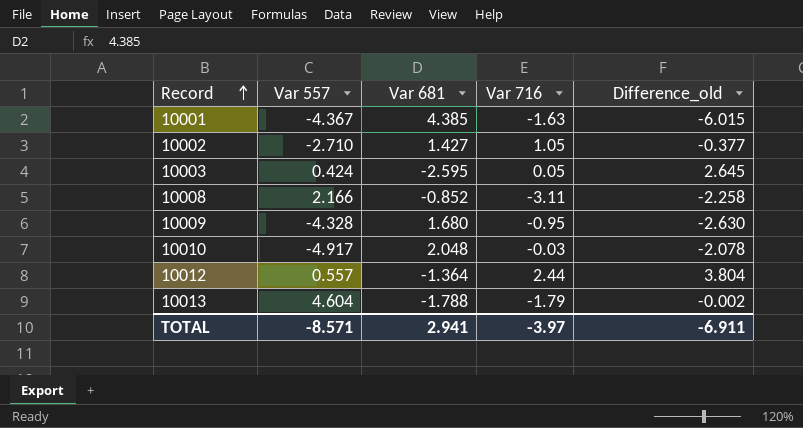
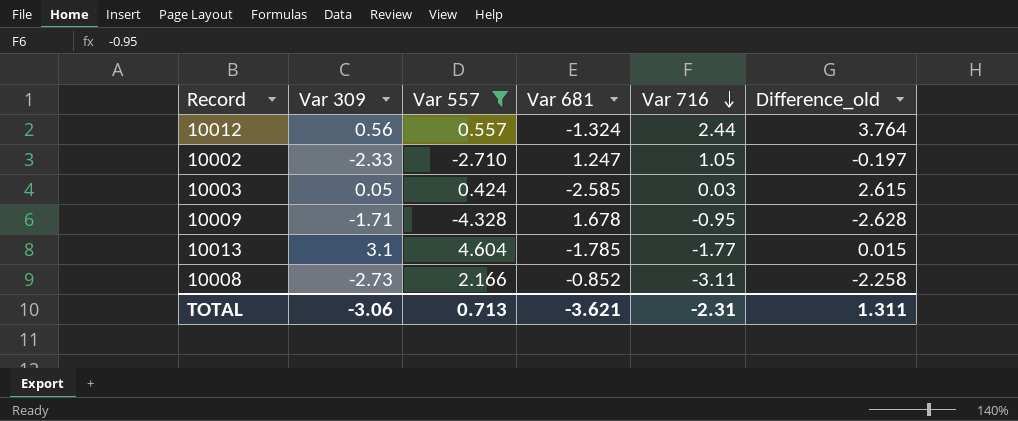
filter: none -> Var 557 >= -4.328
row order: Record ascending -> Var 716 descending
column Var 309 | position: none -> 2
10012 | Var 681: -1.364 -> -1.324
10012 | Difference_old: 3.804 -> 3.764
10002 | Var 681: 1.427 -> 1.247
10002 | Difference_old: -0.377 -> -0.197
10003 | Var 681: -2.595 -> -2.585
10003 | Var 716: 0.05 -> 0.03
10003 | Difference_old: 2.645 -> 2.615
10009 | Var 681: 1.680 -> 1.678
10009 | Difference_old: -2.630 -> -2.628
10013 | Var 681: -1.788 -> -1.785
10013 | Var 716: -1.79 -> -1.77
10013 | Difference_old: -0.002 -> 0.015
TOTAL | Var 557: -8.571 -> 0.713
TOTAL | Var 681: 2.941 -> -3.621
TOTAL | Var 716: -3.97 -> -2.31
TOTAL | Difference_old: -6.911 -> 1.311

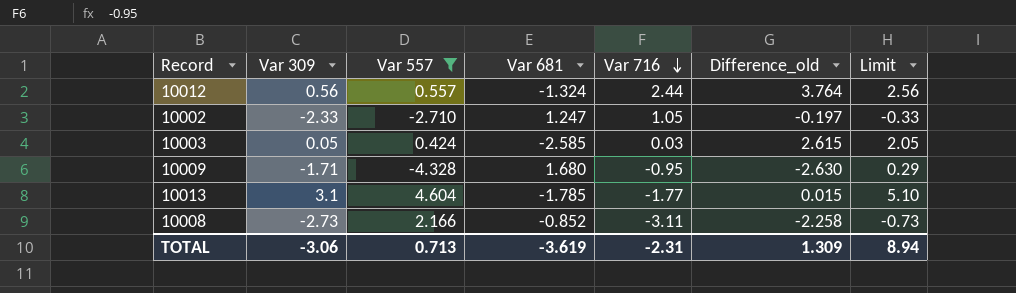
column Limit | formula: none -> [Var 309] + 2
10009 | Var 681: 1.678 -> 1.680
10009 | Difference_old: -2.628 -> -2.630
TOTAL | Var 681: -3.621 -> -3.619
TOTAL | Difference_old: 1.311 -> 1.309

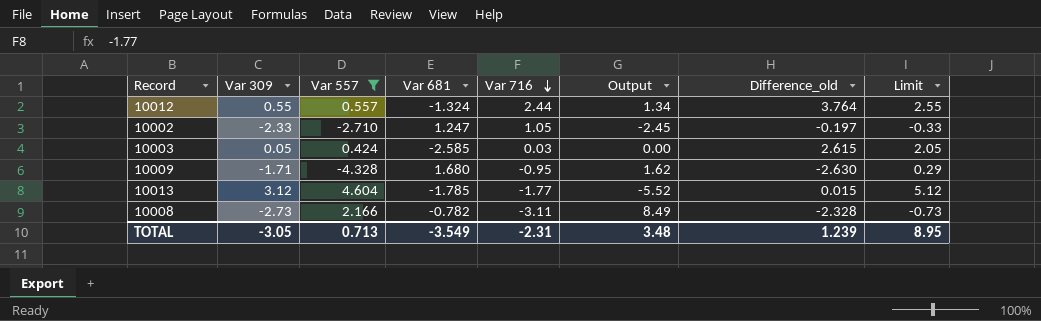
column Output | formula: none -> [Var 309] * [Var 716]
10012 | Var 309: 0.56 -> 0.55
10012 | Limit: 2.56 -> 2.55
10013 | Var 309: 3.1 -> 3.12
10013 | Limit: 5.10 -> 5.12
10008 | Var 681: -0.852 -> -0.782
10008 | Difference_old: -2.258 -> -2.328
TOTAL | Var 309: -3.06 -> -3.05
TOTAL | Var 681: -3.619 -> -3.549
TOTAL | Difference_old: 1.309 -> 1.239
TOTAL | Limit: 8.94 -> 8.95

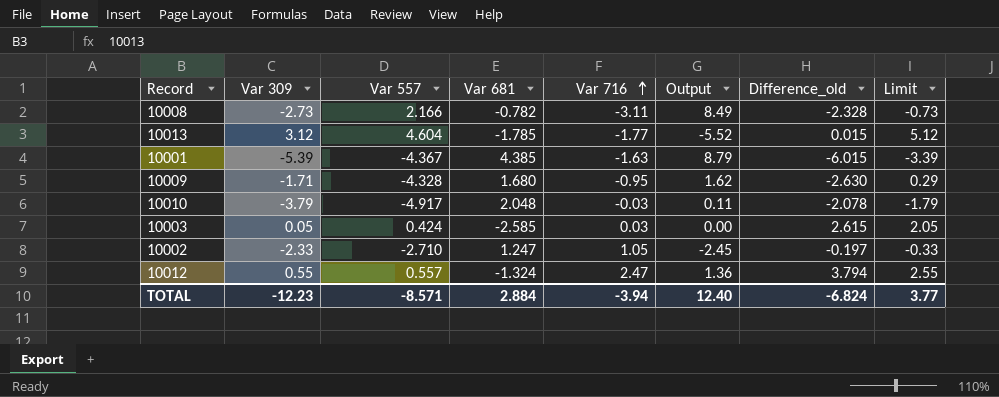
filter: Var 557 >= -4.328 -> none
row order: Var 716 descending -> Var 716 ascending
10012 | Var 716: 2.44 -> 2.47
10012 | Output: 1.34 -> 1.36
10012 | Difference_old: 3.764 -> 3.794
TOTAL | Var 309: -3.05 -> -12.23
TOTAL | Var 557: 0.713 -> -8.571
TOTAL | Var 681: -3.549 -> 2.884
TOTAL | Var 716: -2.31 -> -3.94
TOTAL | Output: 3.48 -> 12.40
TOTAL | Difference_old: 1.239 -> -6.824
TOTAL | Limit: 8.95 -> 3.77

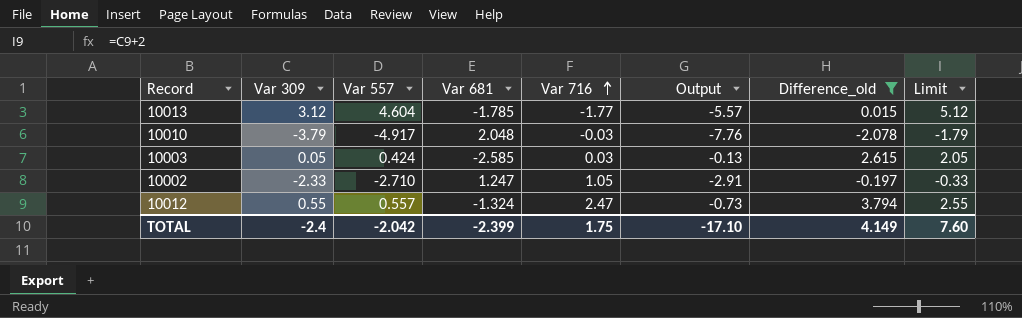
filter: none -> Difference_old >= -2.078
column Output | formula: [Var 309] * [Var 716] -> [Var 309] * [Var 681]
TOTAL | Var 309: -12.23 -> -2.4
TOTAL | Var 557: -8.571 -> -2.042
TOTAL | Var 681: 2.884 -> -2.399
TOTAL | Var 716: -3.94 -> 1.75
TOTAL | Output: 12.40 -> -17.10
TOTAL | Difference_old: -6.824 -> 4.149
TOTAL | Limit: 3.77 -> 7.60

